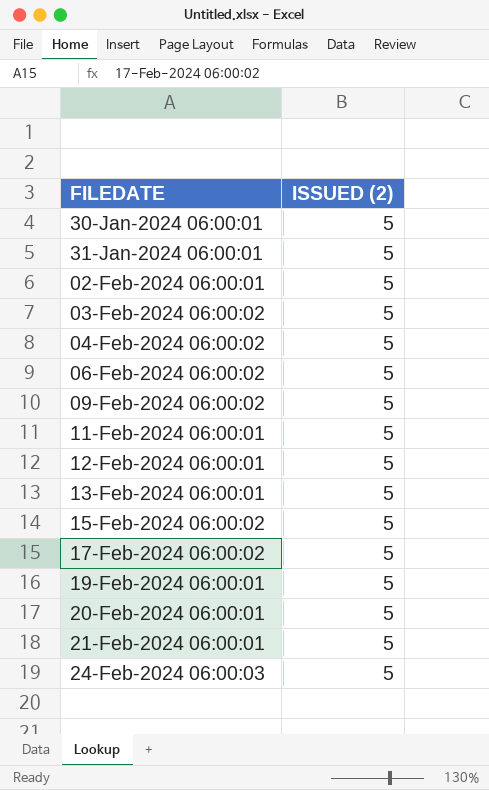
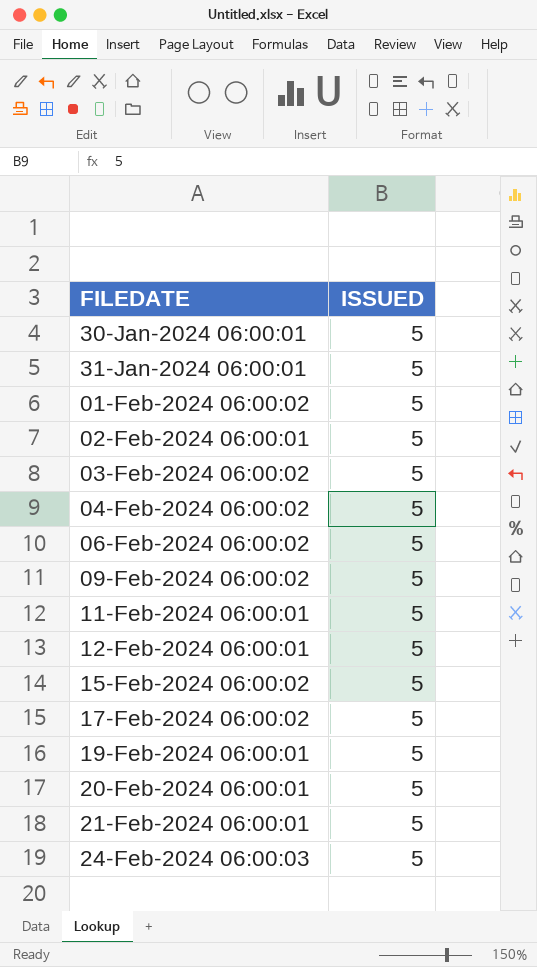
column name: ISSUED (2) -> ISSUED
row 13-Feb-2024 06:00:01: 5 -> none
row 01-Feb-2024 06:00:02: none -> 5

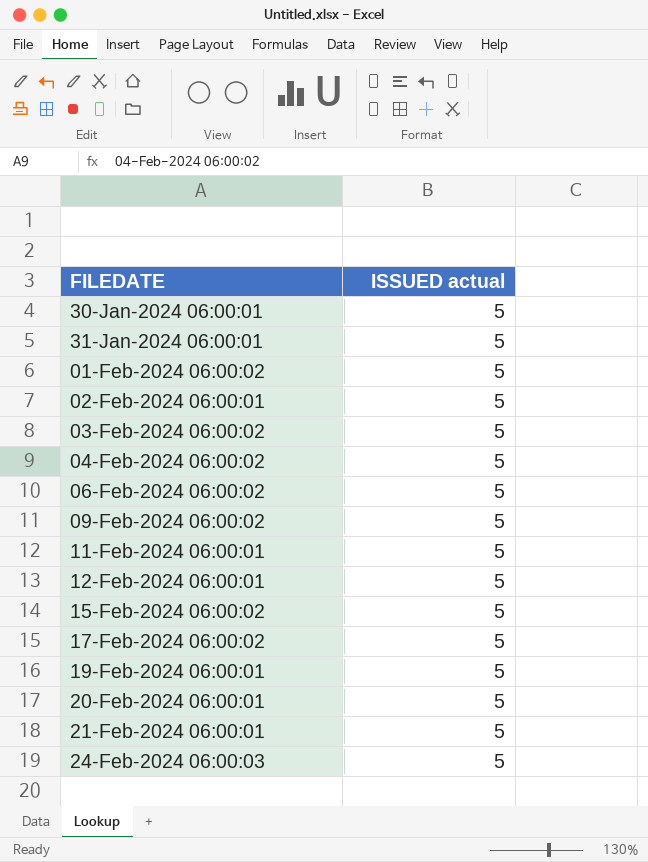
column name: ISSUED -> ISSUED actual

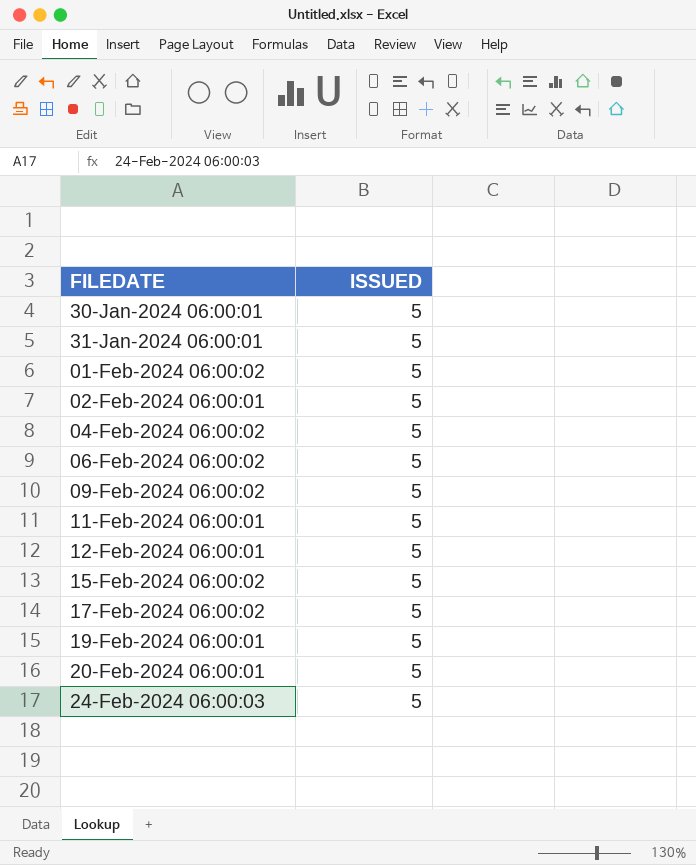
column name: ISSUED actual -> ISSUED
row 03-Feb-2024 06:00:02: 5 -> none
row 21-Feb-2024 06:00:01: 5 -> none

